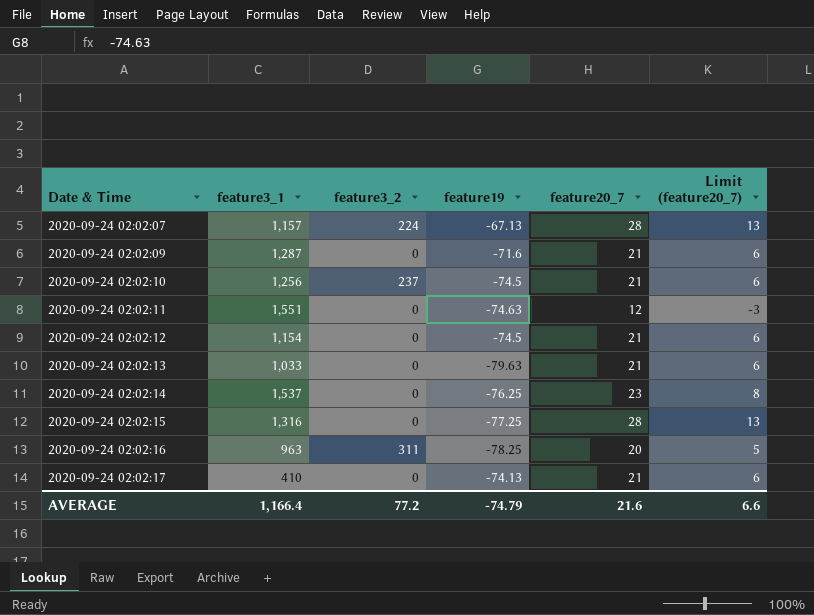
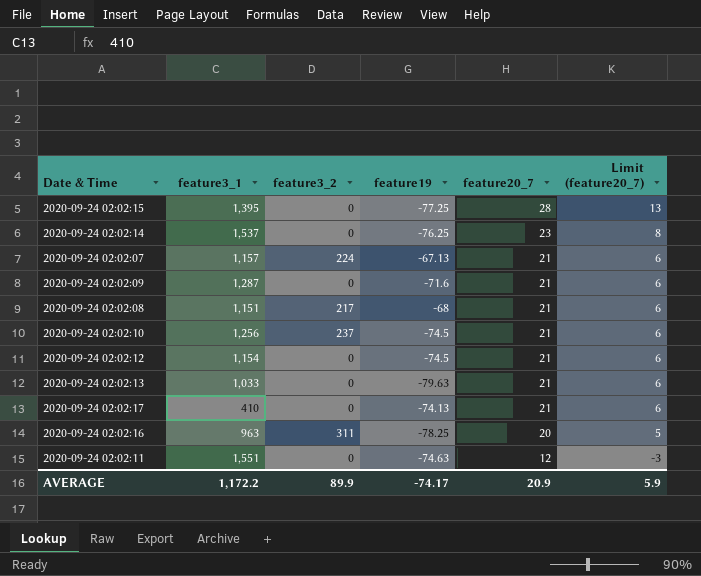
row order: Date & Time ascending -> feature20_7 descending
2020-09-24 02:02:15 | feature3_1: 1,316 -> 1,395
2020-09-24 02:02:07 | feature20_7: 28 -> 21
2020-09-24 02:02:07 | Limit (feature20_7): 13 -> 6
row 2020-09-24 02:02:08: none -> 1,151 | 217 | -68 | 21 | 6
AVERAGE | feature3_1: 1,166.4 -> 1,172.2
AVERAGE | feature3_2: 77.2 -> 89.9
AVERAGE | feature19: -74.79 -> -74.17
AVERAGE | feature20_7: 21.6 -> 20.9
AVERAGE | Limit (feature20_7): 6.6 -> 5.9

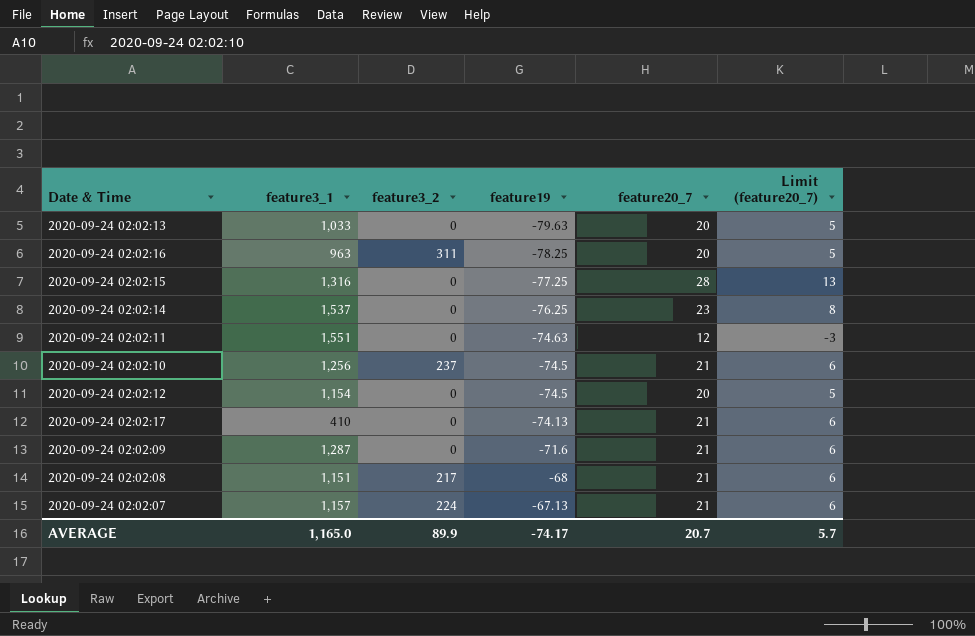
row order: feature20_7 descending -> feature19 ascending
2020-09-24 02:02:13 | feature20_7: 21 -> 20
2020-09-24 02:02:13 | Limit (feature20_7): 6 -> 5
2020-09-24 02:02:15 | feature3_1: 1,395 -> 1,316
2020-09-24 02:02:12 | feature20_7: 21 -> 20
2020-09-24 02:02:12 | Limit (feature20_7): 6 -> 5
AVERAGE | feature3_1: 1,172.2 -> 1,165.0
AVERAGE | feature20_7: 20.9 -> 20.7
AVERAGE | Limit (feature20_7): 5.9 -> 5.7

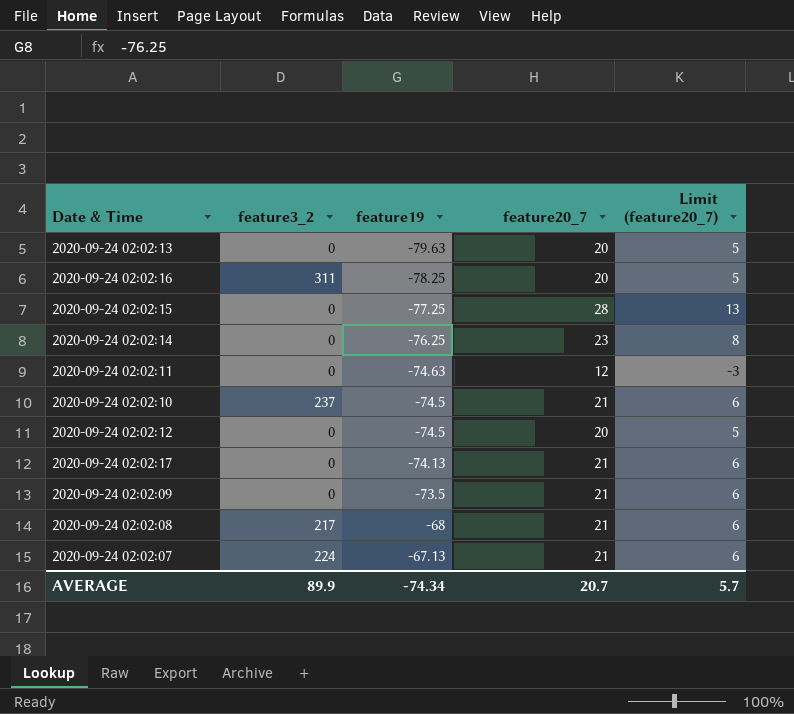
column feature3_1 | position: 2 -> none
2020-09-24 02:02:09 | feature19: -71.6 -> -73.5
AVERAGE | feature19: -74.17 -> -74.34

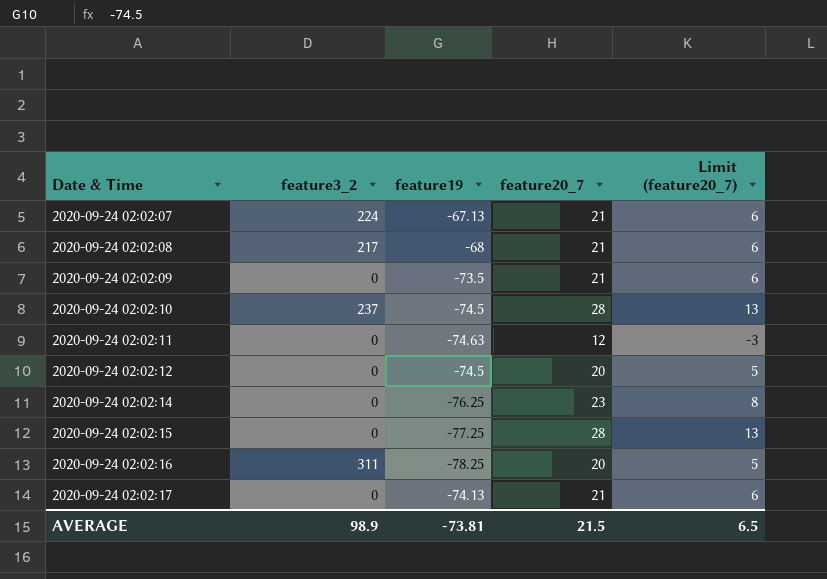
row order: feature19 ascending -> Date & Time ascending
row 2020-09-24 02:02:13: 0 | -79.63 | 20 | 5 -> none
2020-09-24 02:02:10 | feature20_7: 21 -> 28
2020-09-24 02:02:10 | Limit (feature20_7): 6 -> 13
AVERAGE | feature3_2: 89.9 -> 98.9
AVERAGE | feature19: -74.34 -> -73.81
AVERAGE | feature20_7: 20.7 -> 21.5
AVERAGE | Limit (feature20_7): 5.7 -> 6.5

